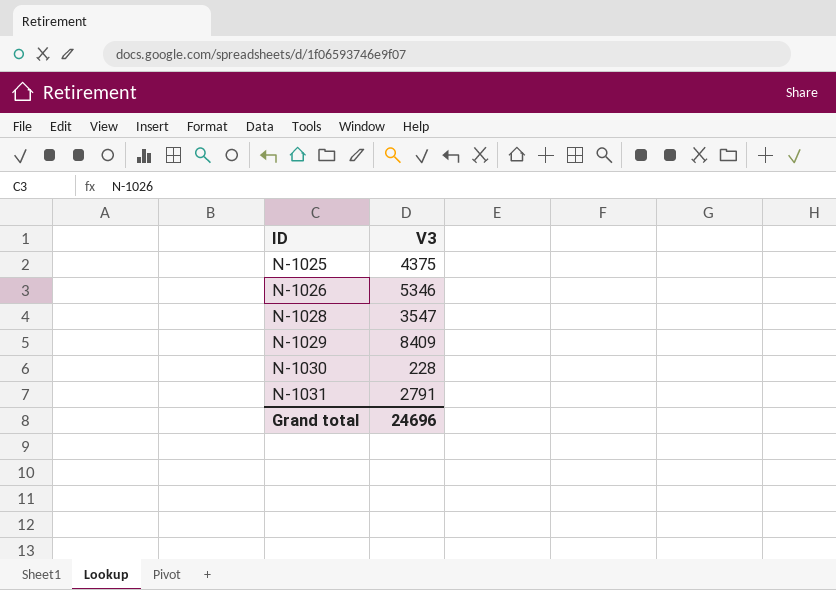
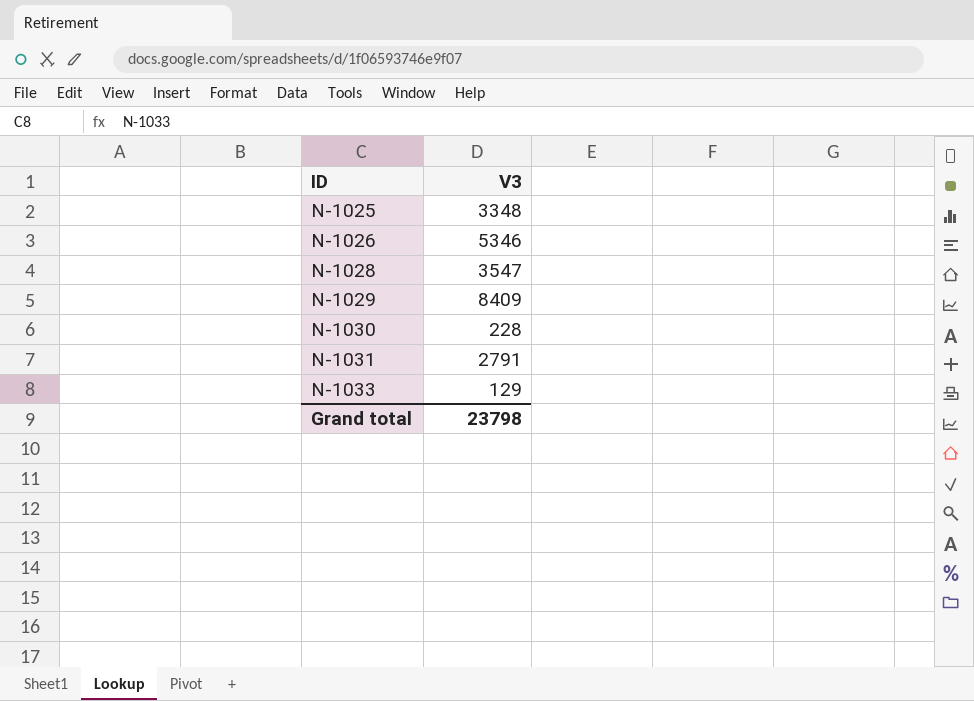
N-1025 | V3: 4375 -> 3348
row N-1033: none -> 129
Grand total | V3: 24696 -> 23798

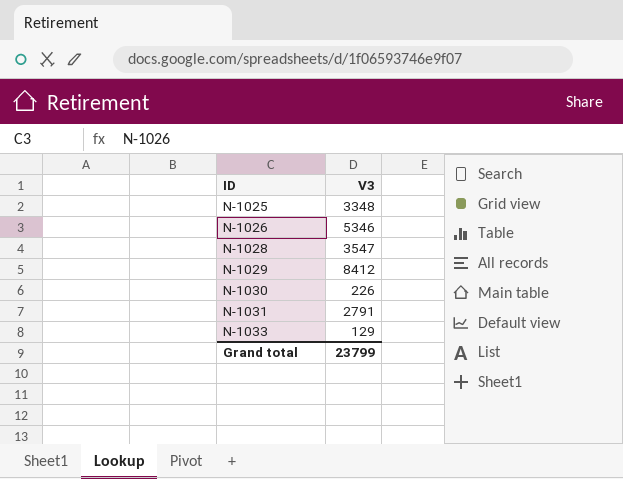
N-1029 | V3: 8409 -> 8412
N-1030 | V3: 228 -> 226
Grand total | V3: 23798 -> 23799

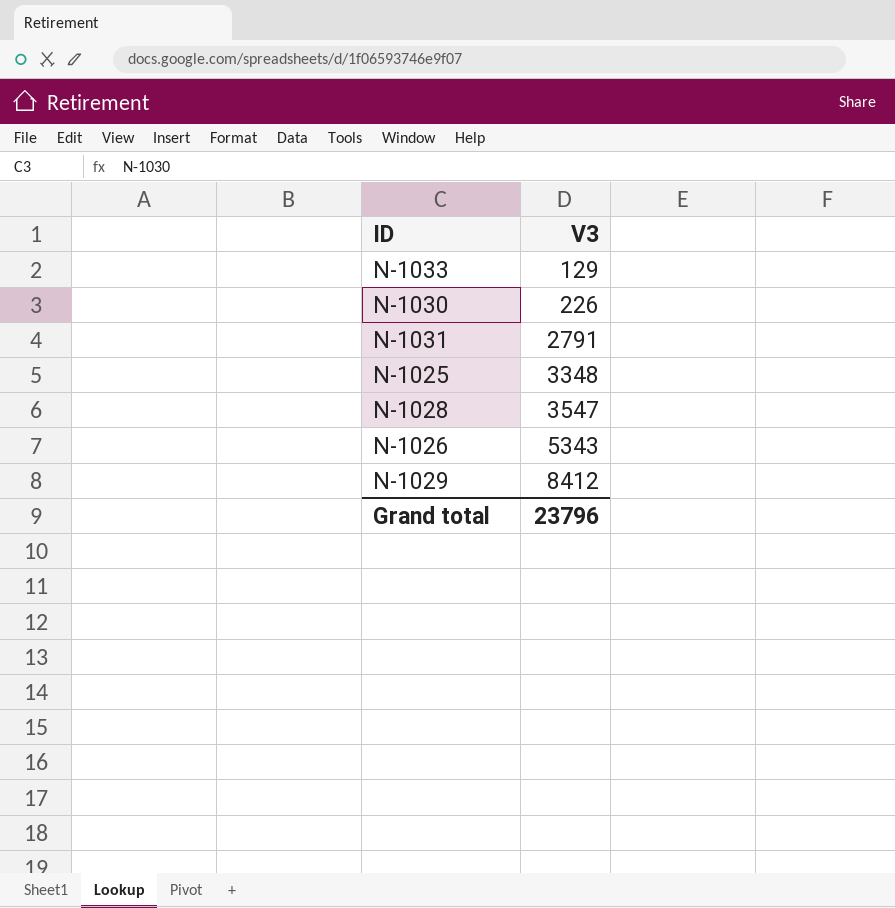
row order: ID ascending -> V3 ascending
N-1026 | V3: 5346 -> 5343
Grand total | V3: 23799 -> 23796

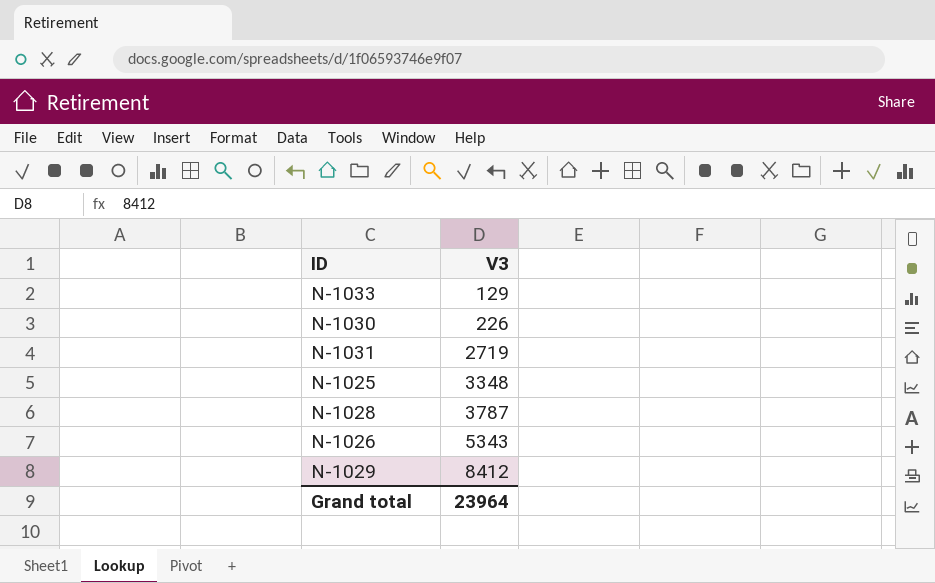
N-1031 | V3: 2791 -> 2719
N-1028 | V3: 3547 -> 3787
Grand total | V3: 23796 -> 23964

